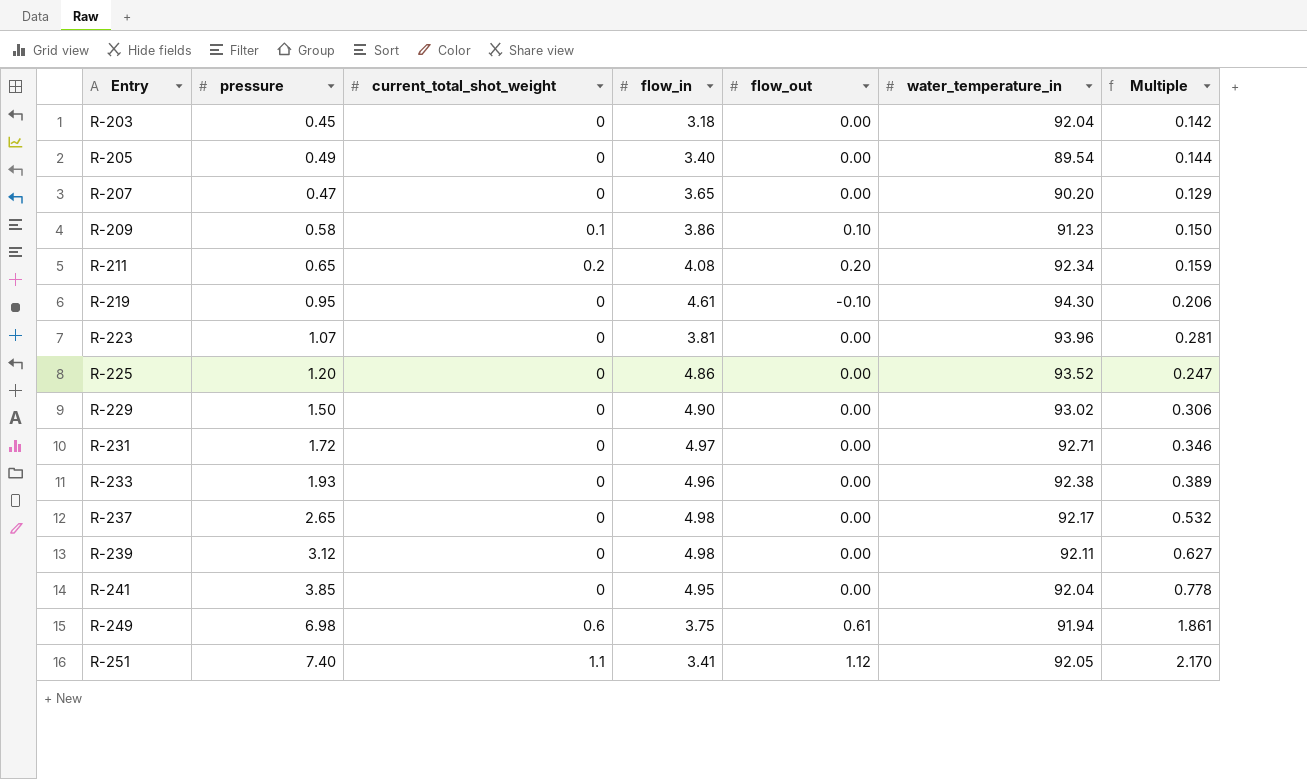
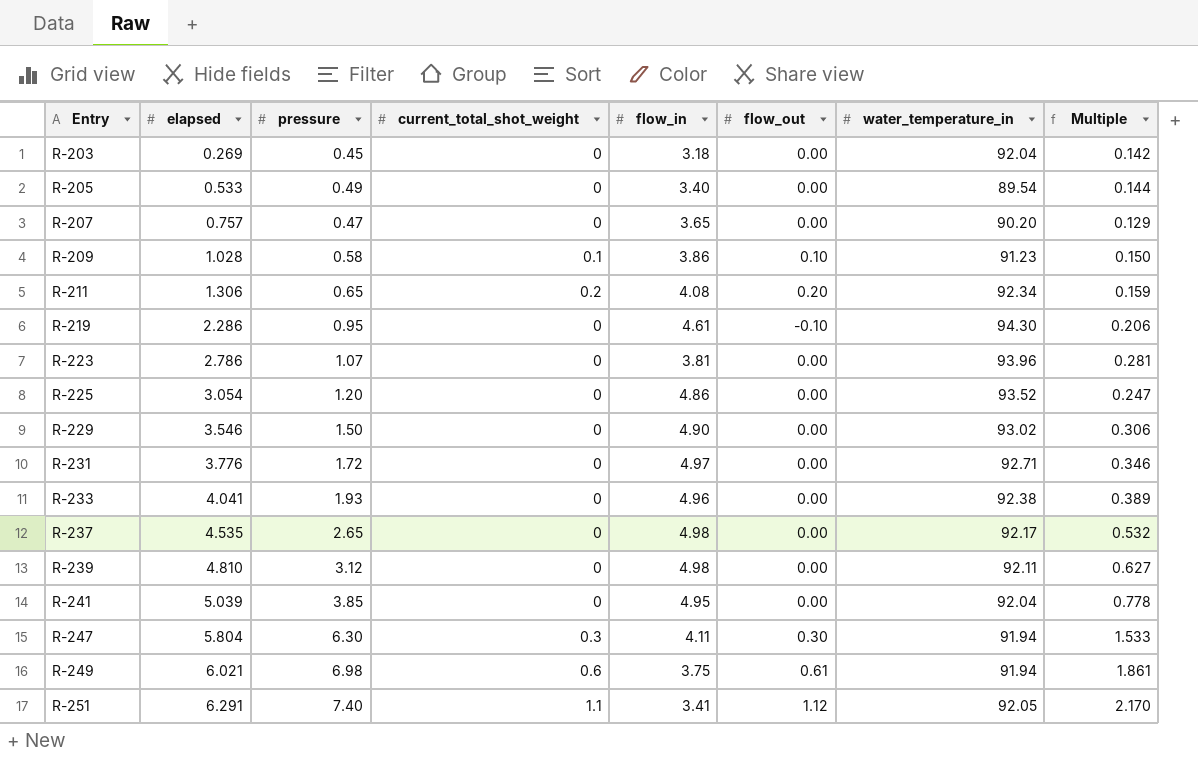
column elapsed | position: none -> 2
row R-247: none -> 5.804 | 6.30 | 0.3 | 4.11 | 0.30 | 91.94 | 1.533

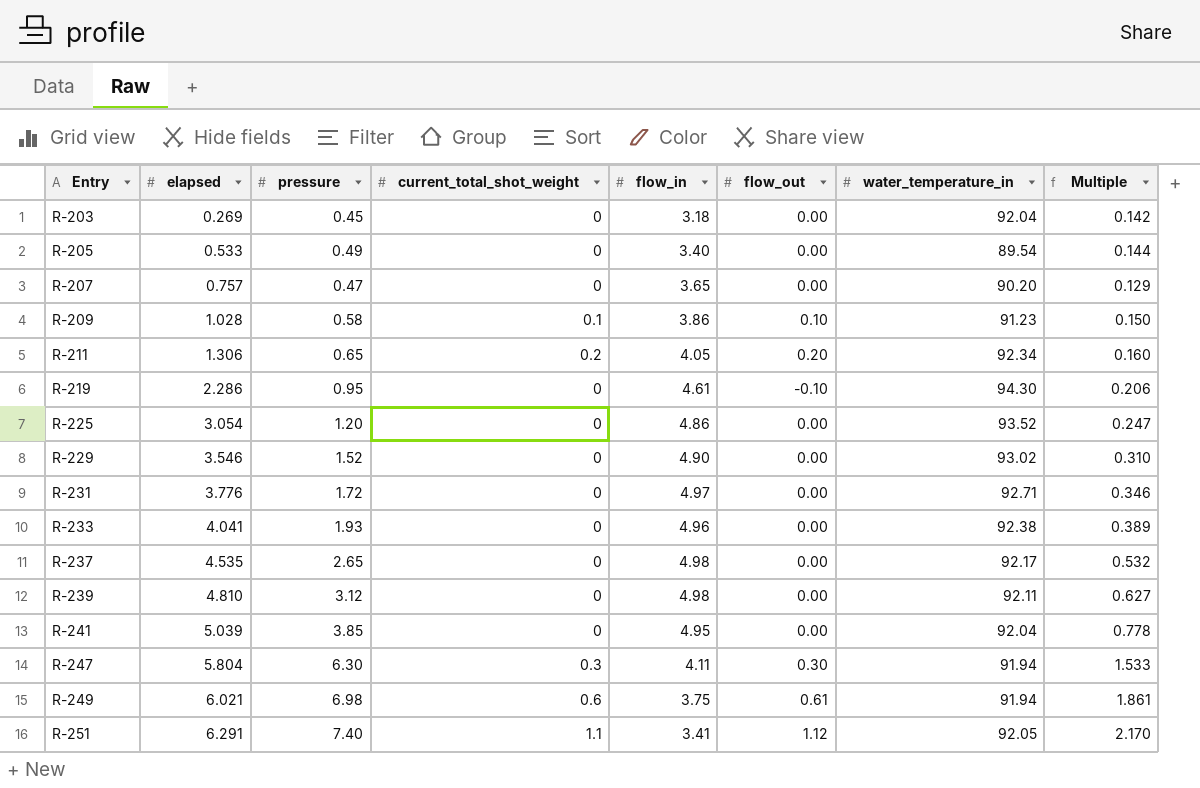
row R-223: 2.786 | 1.07 | 0 | 3.81 | 0.00 | 93.96 | 0.281 -> none
R-211 | flow_in: 4.08 -> 4.05
R-211 | Multiple: 0.159 -> 0.160
R-229 | pressure: 1.50 -> 1.52
R-229 | Multiple: 0.306 -> 0.310

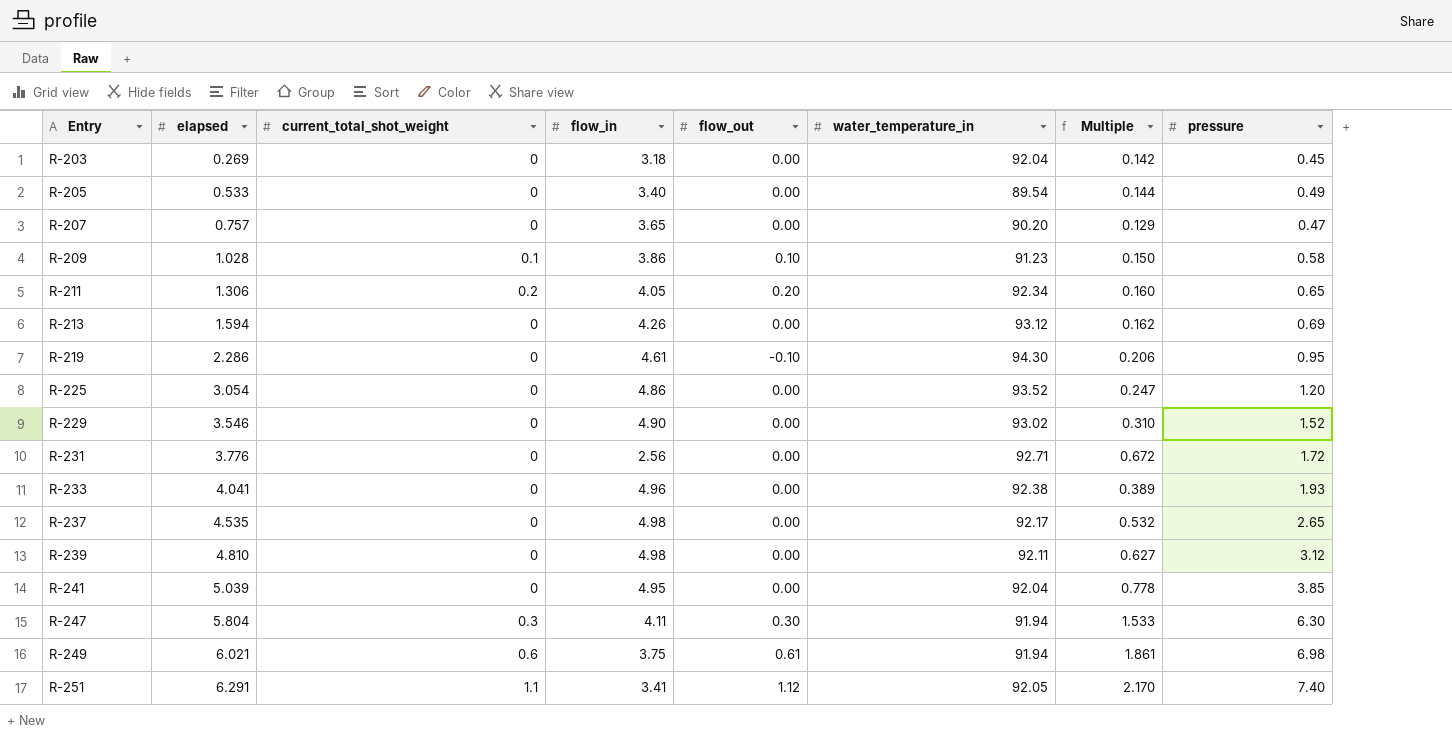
column pressure | position: 3 -> 8
row R-213: none -> 1.594 | 0 | 4.26 | 0.00 | 93.12 | 0.162 | 0.69
R-231 | flow_in: 4.97 -> 2.56
R-231 | Multiple: 0.346 -> 0.672

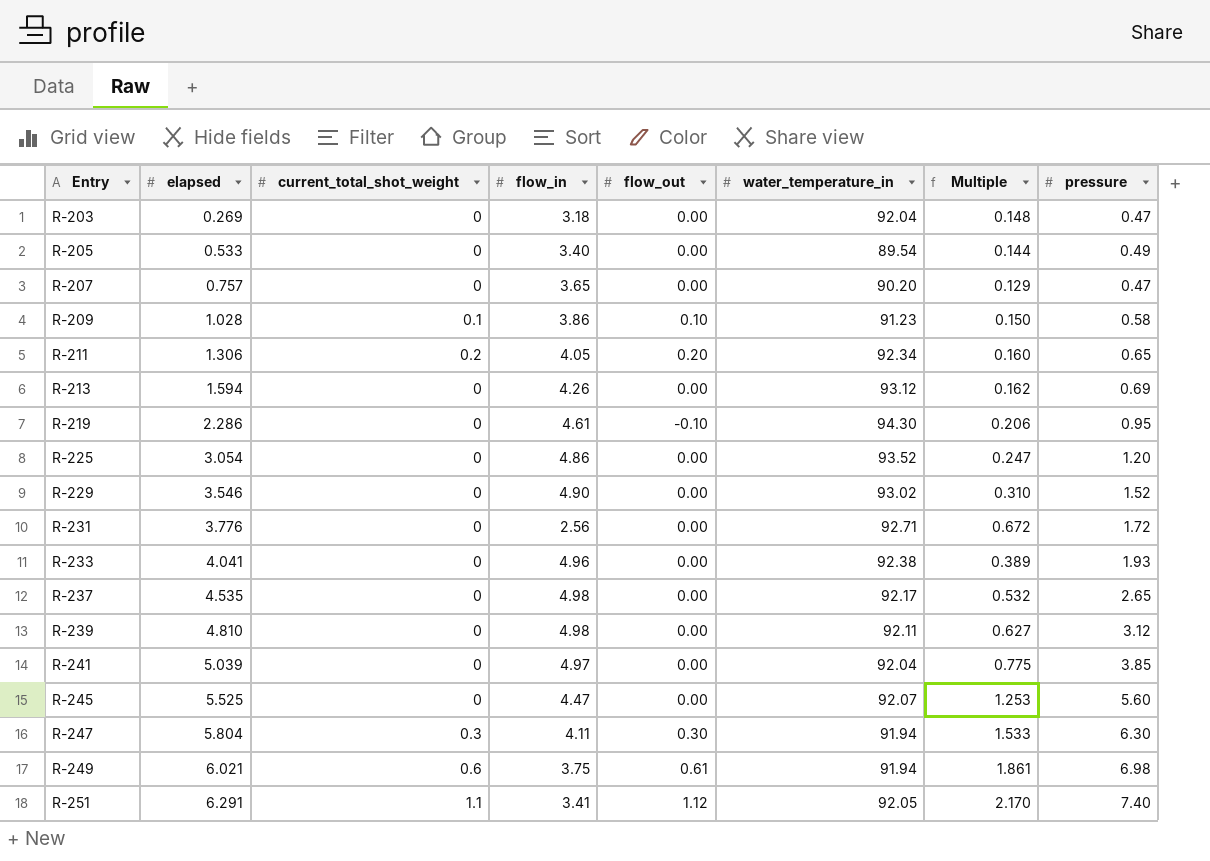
R-203 | Multiple: 0.142 -> 0.148
R-203 | pressure: 0.45 -> 0.47
R-241 | flow_in: 4.95 -> 4.97
R-241 | Multiple: 0.778 -> 0.775
row R-245: none -> 5.525 | 0 | 4.47 | 0.00 | 92.07 | 1.253 | 5.60

